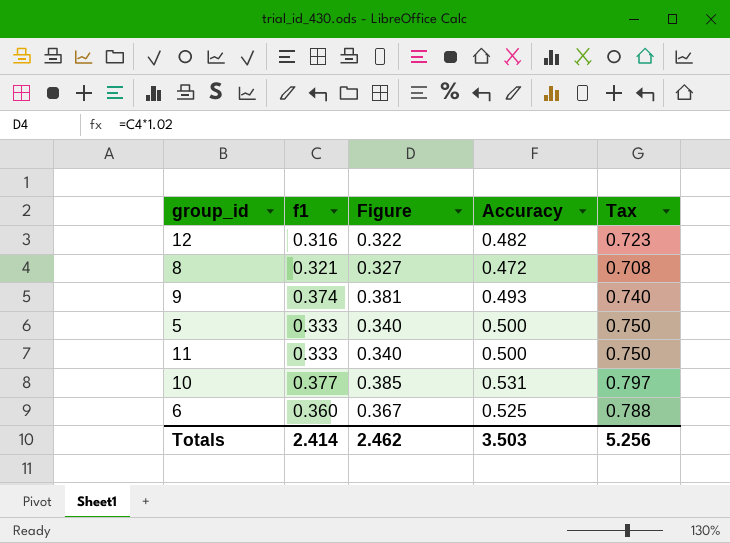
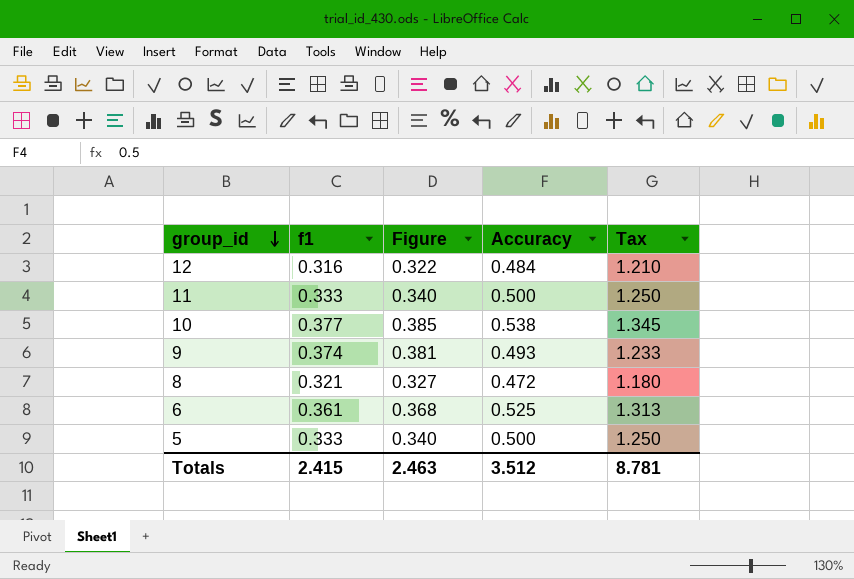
row order: none -> group_id descending
column Tax | formula: [Accuracy] * 1.5 -> [Accuracy] * 2.5
12 | Accuracy: 0.482 -> 0.484
10 | Accuracy: 0.531 -> 0.538
6 | f1: 0.360 -> 0.361
6 | Figure: 0.367 -> 0.368
Totals | f1: 2.414 -> 2.415
Totals | Figure: 2.462 -> 2.463
Totals | Accuracy: 3.503 -> 3.512
Totals | Tax: 5.256 -> 8.781

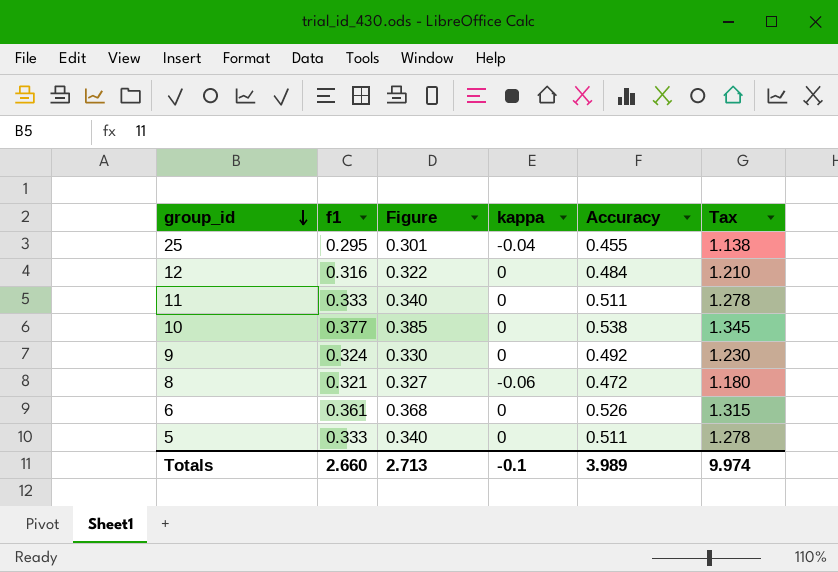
column kappa | position: none -> 4
row 25: none -> 0.295 | 0.301 | -0.04 | 0.455 | 1.138
11 | Accuracy: 0.500 -> 0.511
11 | Tax: 1.250 -> 1.278
9 | f1: 0.374 -> 0.324
9 | Figure: 0.381 -> 0.330
9 | Accuracy: 0.493 -> 0.492
9 | Tax: 1.233 -> 1.230
6 | Accuracy: 0.525 -> 0.526
6 | Tax: 1.313 -> 1.315
5 | Accuracy: 0.500 -> 0.511
5 | Tax: 1.250 -> 1.278
Totals | f1: 2.415 -> 2.660
Totals | Figure: 2.463 -> 2.713
Totals | Accuracy: 3.512 -> 3.989
Totals | Tax: 8.781 -> 9.974

